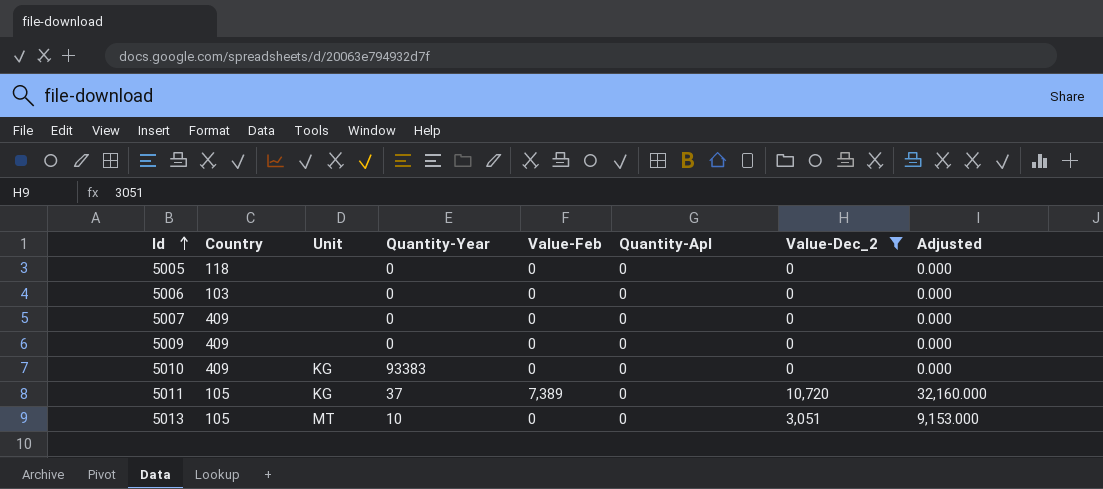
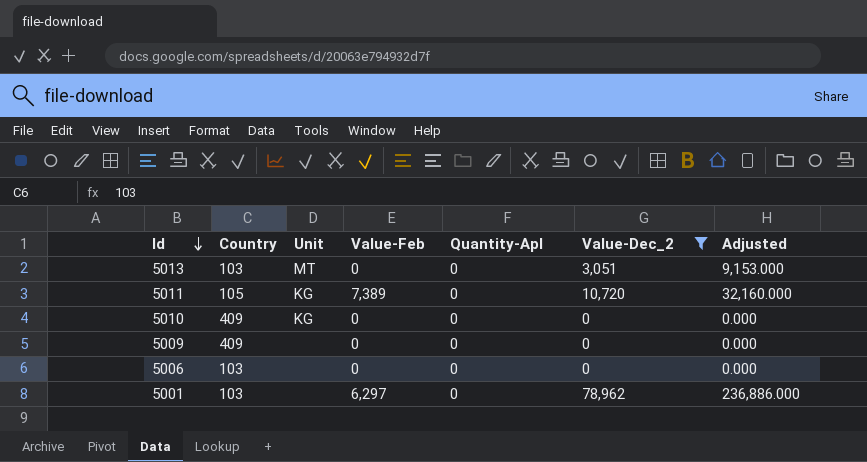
row order: Id ascending -> Id descending
column Quantity-Year | position: 4 -> none
row 5005: 118 | none | 0 | 0 | 0 | 0 | 0.000 -> none
row 5007: 409 | none | 0 | 0 | 0 | 0 | 0.000 -> none
5013 | Country: 105 -> 103
row 5001: none -> 103 | none | 6,297 | 0 | 78,962 | 236,886.000

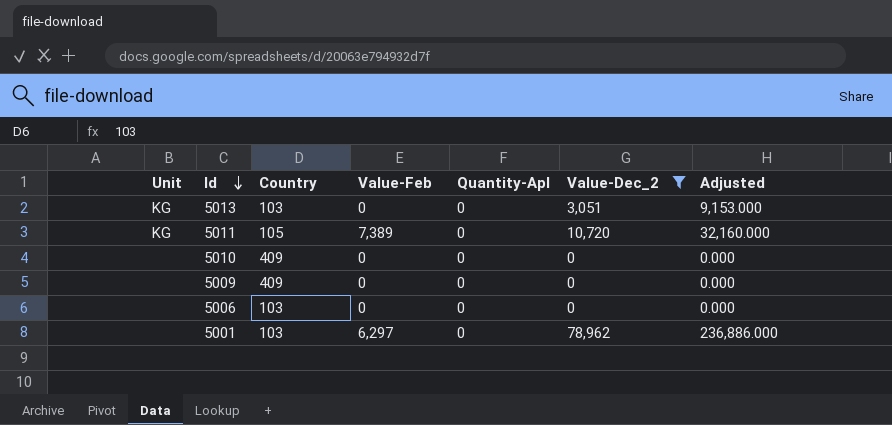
column Unit | position: 3 -> 1
5013 | Unit: MT -> KG
5010 | Unit: KG -> none

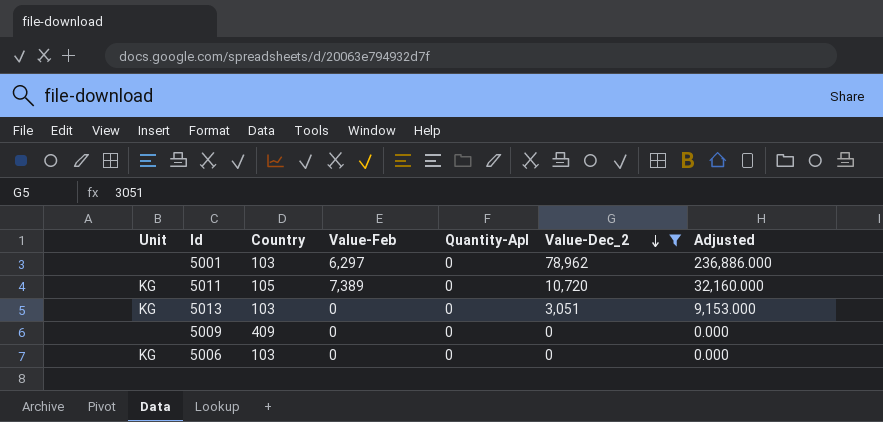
row order: Id descending -> Value-Dec_2 descending
row 5010: none | 409 | 0 | 0 | 0 | 0.000 -> none
5006 | Unit: none -> KG

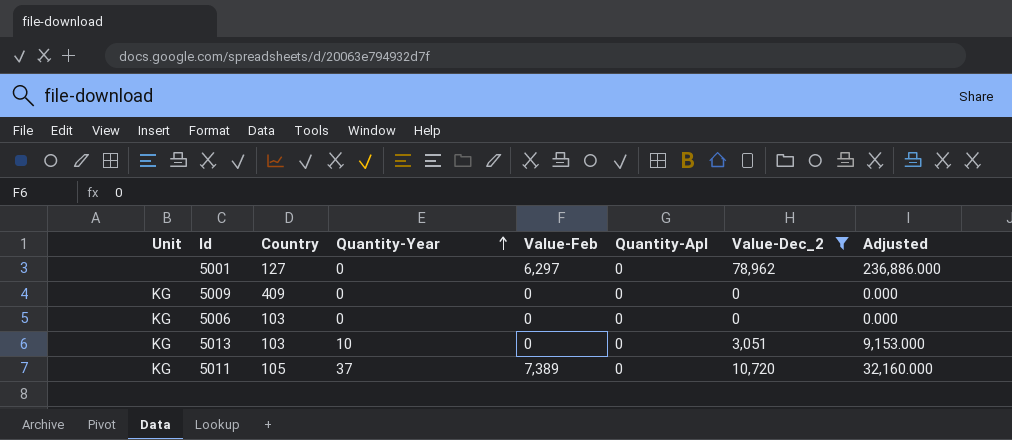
row order: Value-Dec_2 descending -> Quantity-Year ascending
column Quantity-Year | position: none -> 4
5001 | Country: 103 -> 127
5009 | Unit: none -> KG

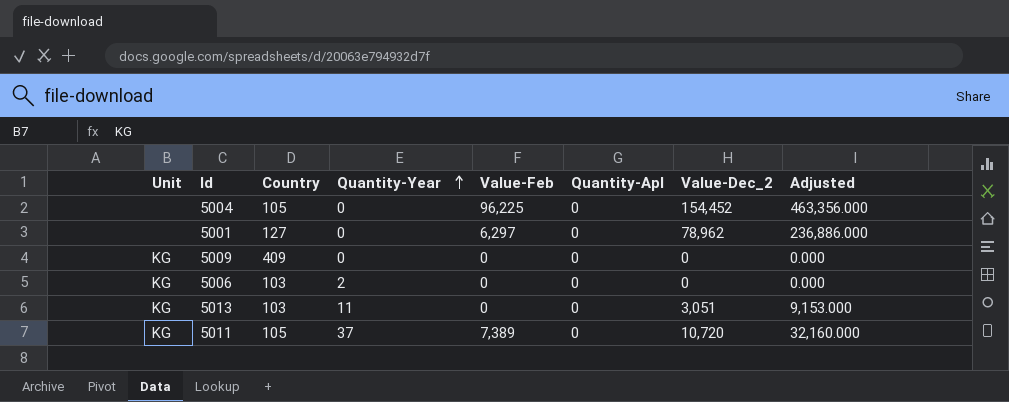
filter: Value-Dec_2 != 154,452 -> none
5006 | Quantity-Year: 0 -> 2
5013 | Quantity-Year: 10 -> 11

